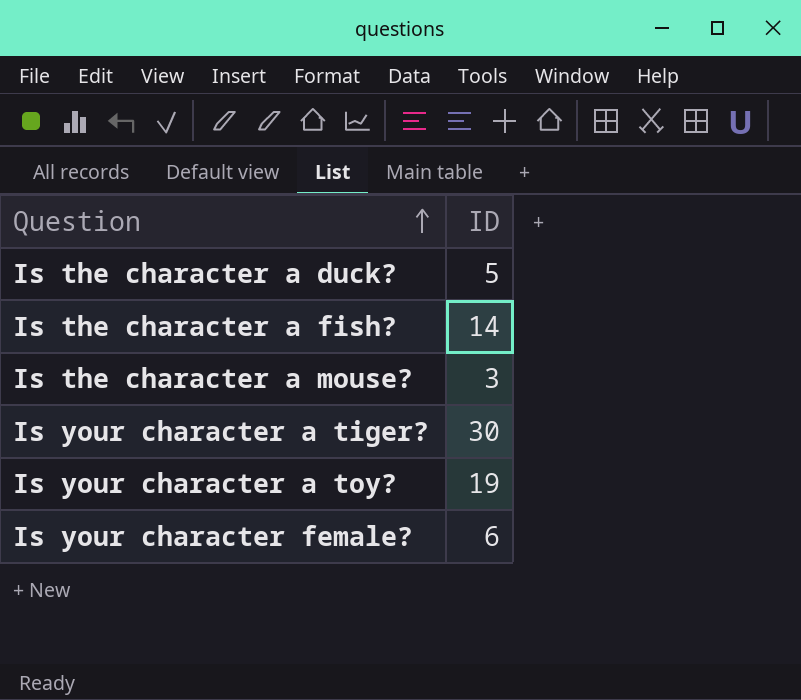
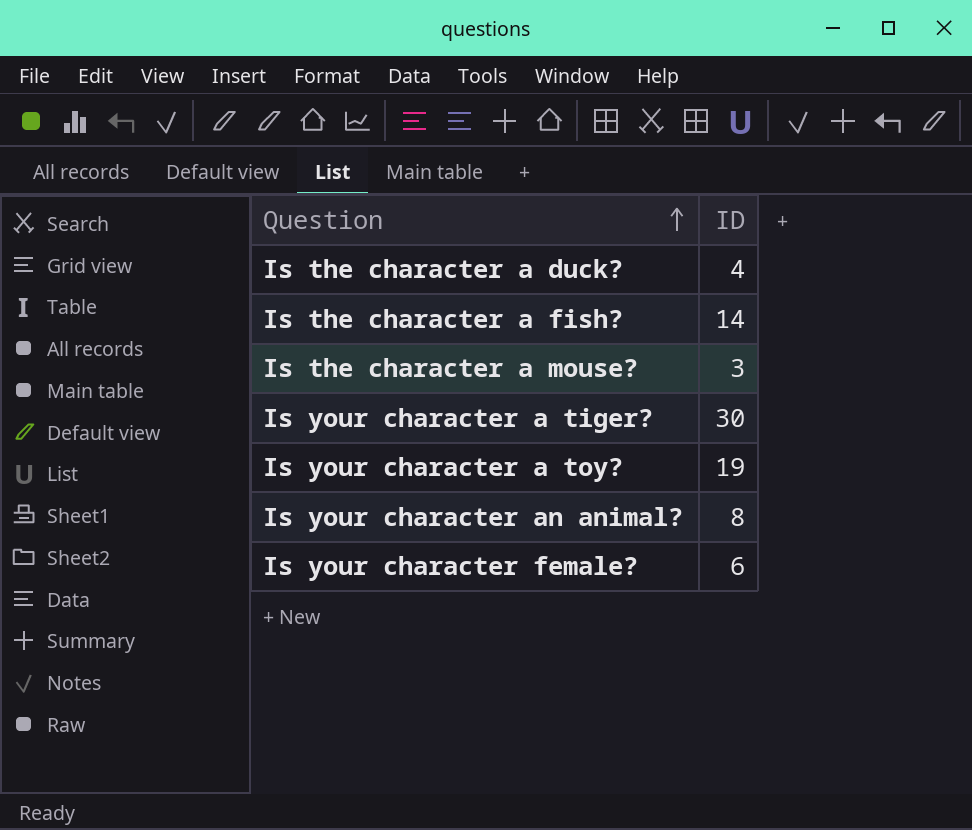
Is the character a duck? | ID: 5 -> 4
row Is your character an animal?: none -> 8

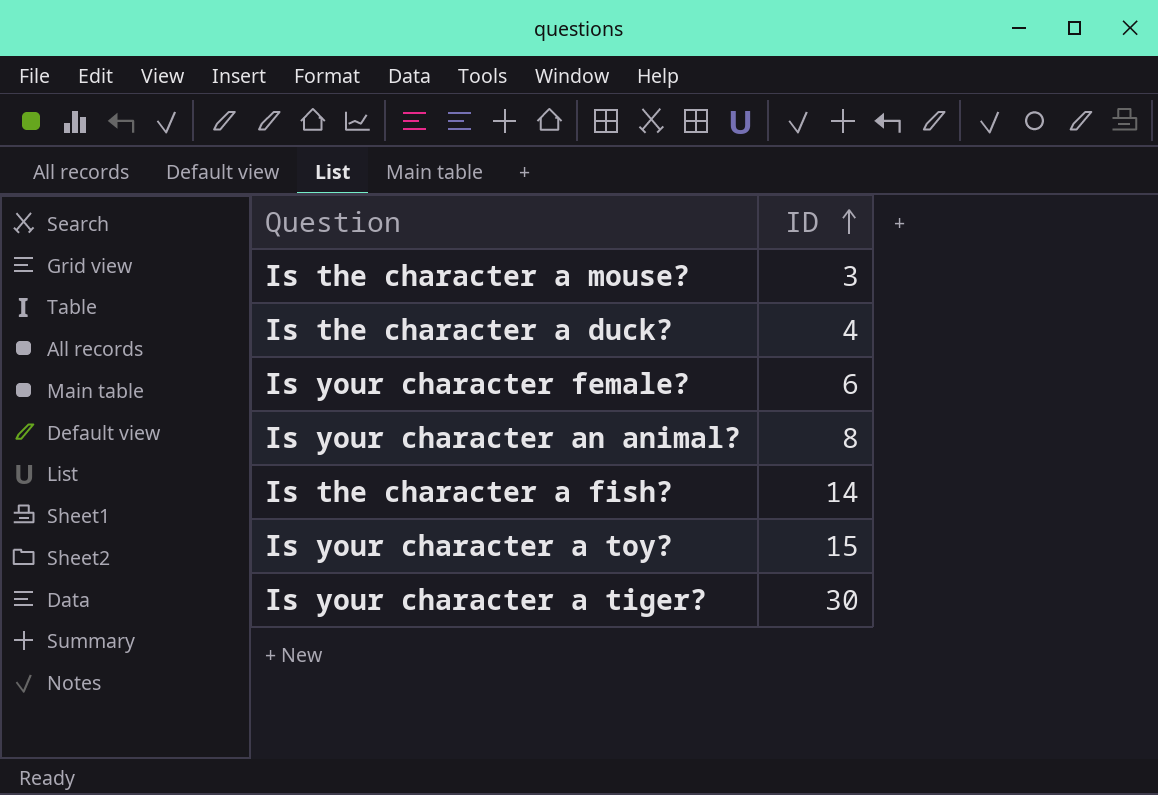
row order: Question ascending -> ID ascending
Is your character a toy? | ID: 19 -> 15

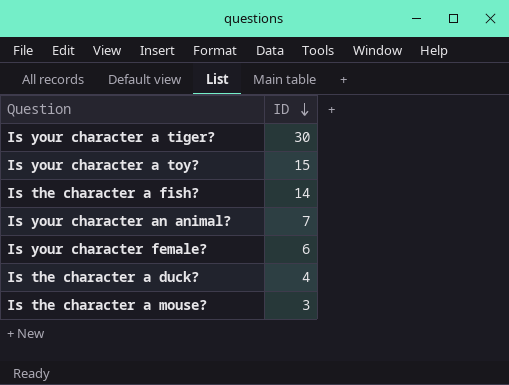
row order: ID ascending -> ID descending
Is your character an animal? | ID: 8 -> 7

